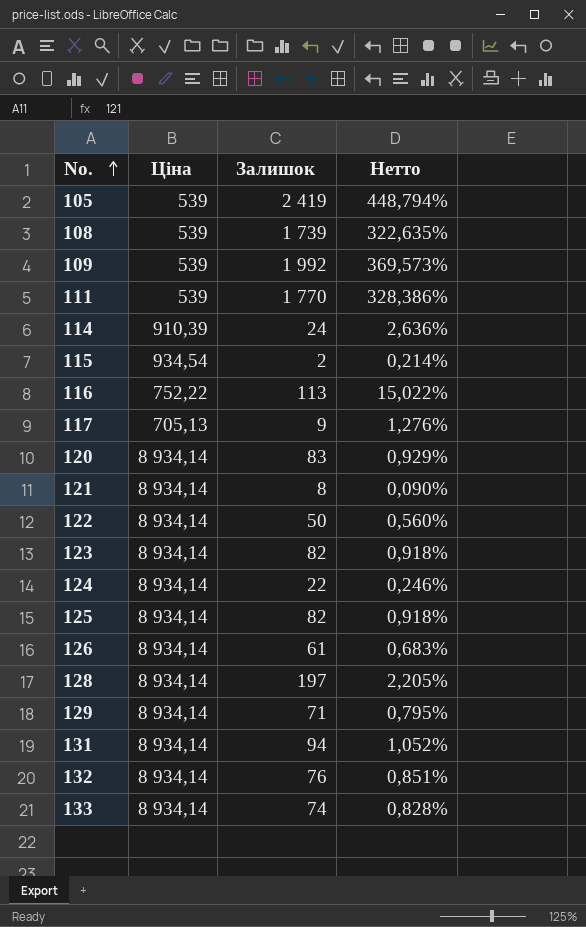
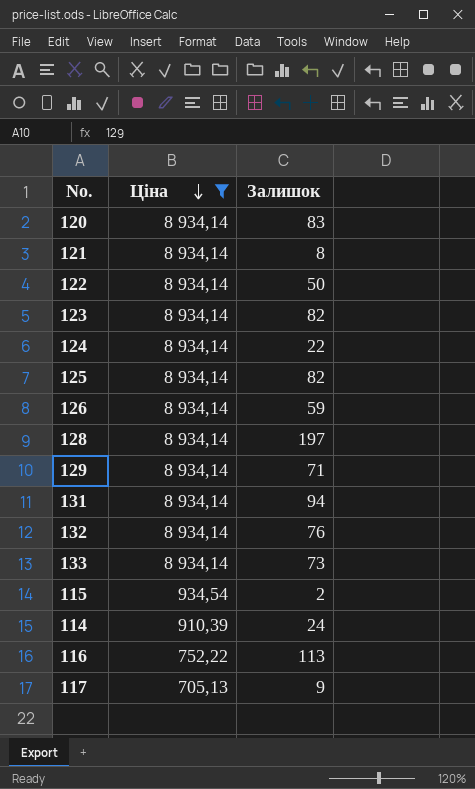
filter: none -> Ціна != 539
row order: No. ascending -> Ціна descending
column Нетто | formula: [Залишок] / [Ціна] -> none
126 | Залишок: 61 -> 59
133 | Залишок: 74 -> 73

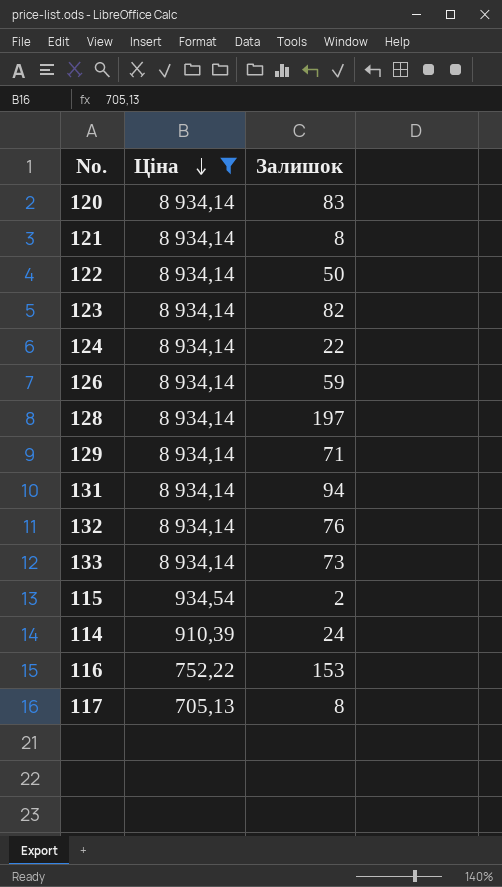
row 125: 8 934,14 | 82 -> none
116 | Залишок: 113 -> 153
117 | Залишок: 9 -> 8

